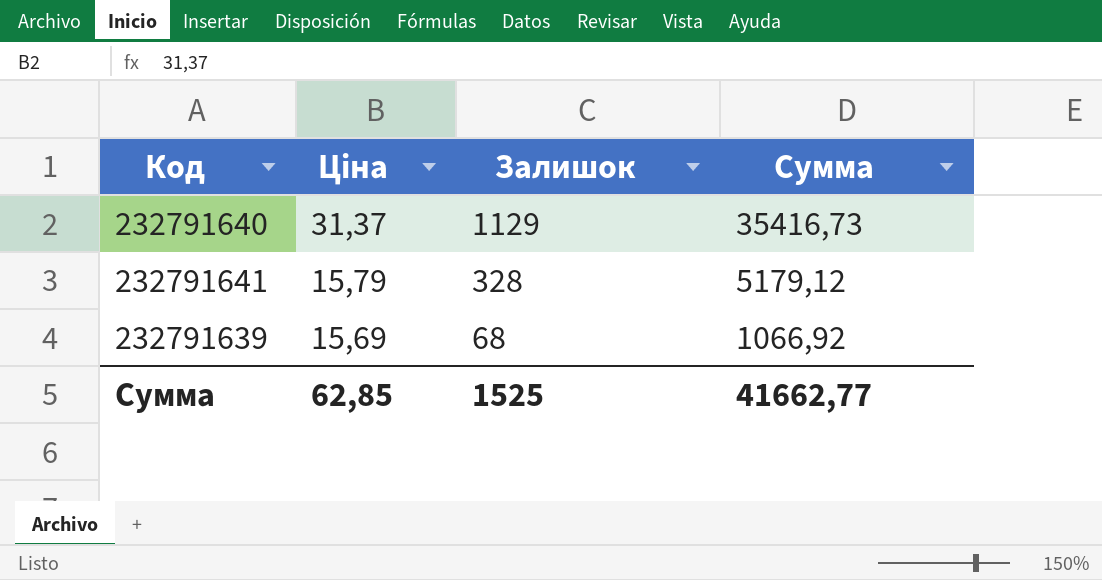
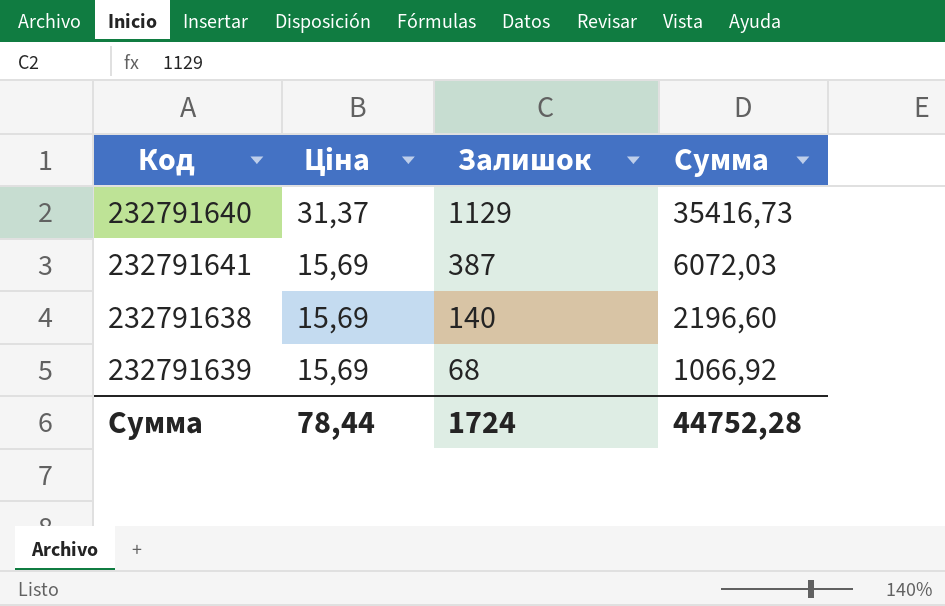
232791641 | Ціна: 15,79 -> 15,69
232791641 | Залишок: 328 -> 387
232791641 | Сумма: 5179,12 -> 6072,03
row 232791638: none -> 15,69 | 140 | 2196,60
Сумма | Ціна: 62,85 -> 78,44
Сумма | Залишок: 1525 -> 1724
Сумма | Сумма: 41662,77 -> 44752,28

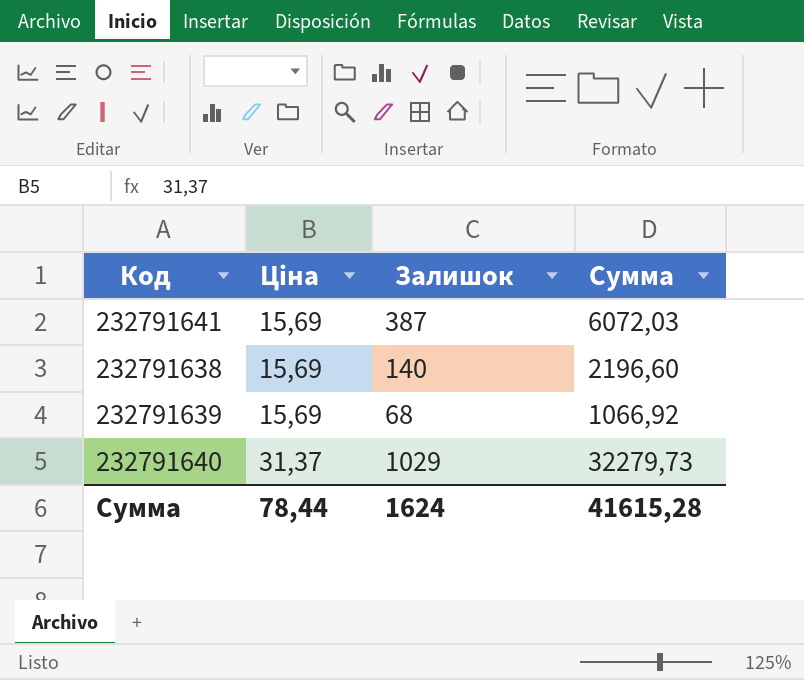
row order: Ціна descending -> Ціна ascending
232791640 | Залишок: 1129 -> 1029
232791640 | Сумма: 35416,73 -> 32279,73
Сумма | Залишок: 1724 -> 1624
Сумма | Сумма: 44752,28 -> 41615,28

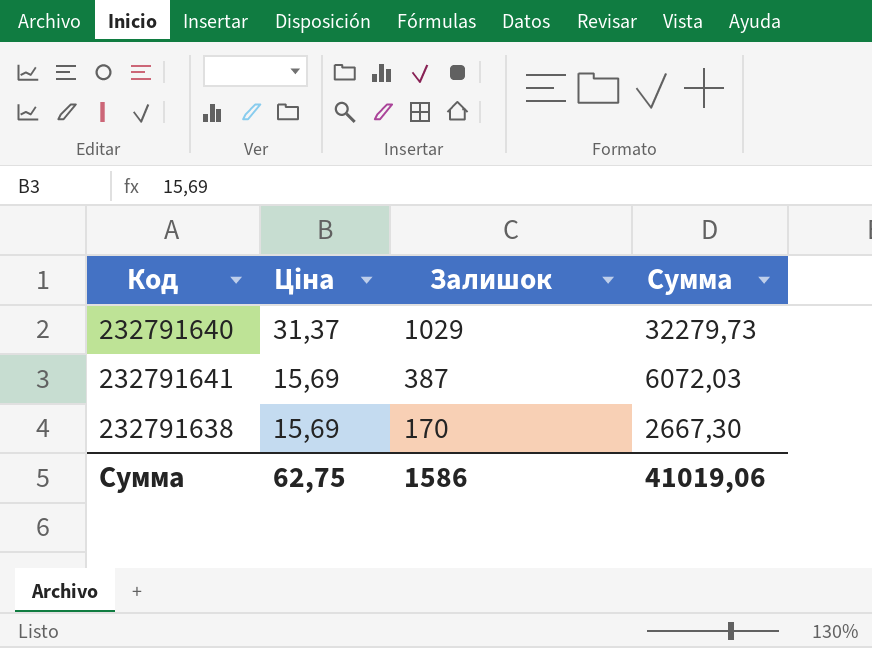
row order: Ціна ascending -> Ціна descending
row 232791639: 15,69 | 68 | 1066,92 -> none
232791638 | Залишок: 140 -> 170
232791638 | Сумма: 2196,60 -> 2667,30
Сумма | Ціна: 78,44 -> 62,75
Сумма | Залишок: 1624 -> 1586
Сумма | Сумма: 41615,28 -> 41019,06

